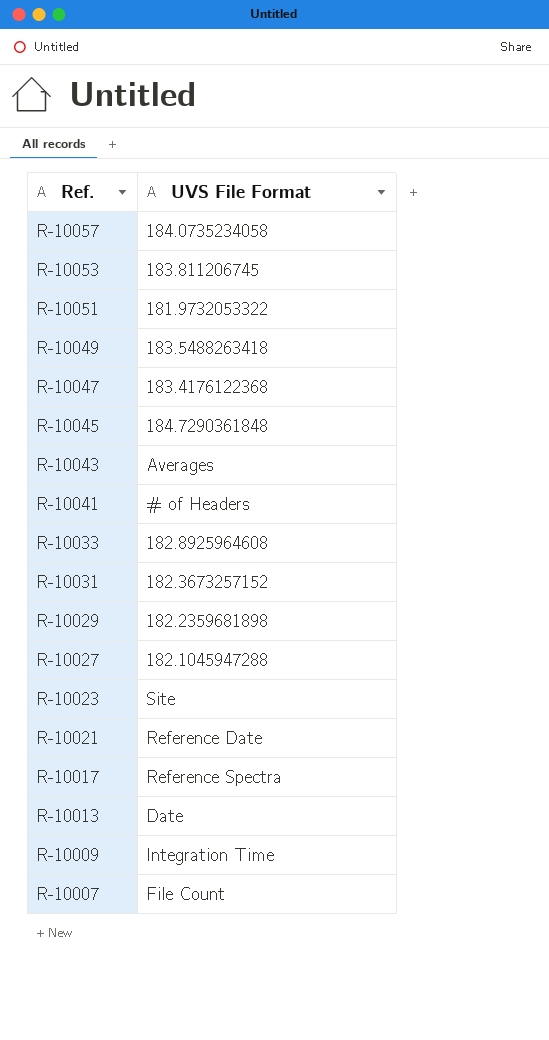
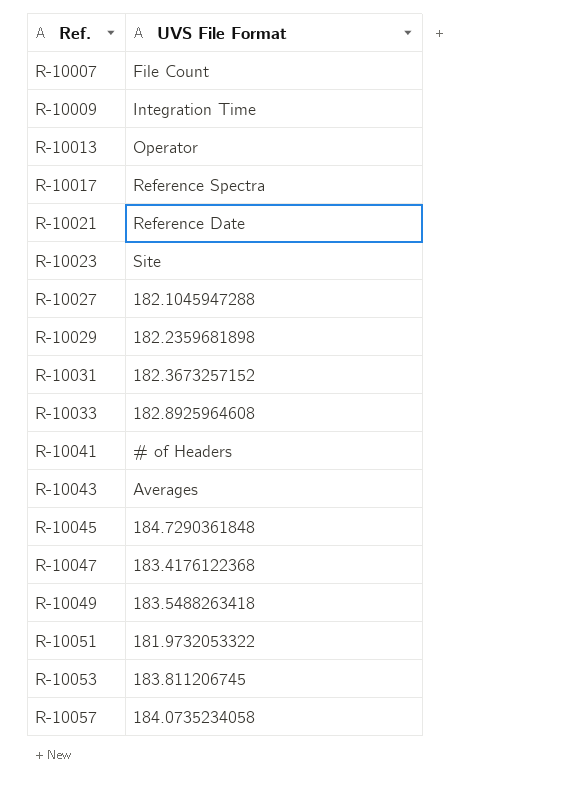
row order: Ref. descending -> Ref. ascending
R-10013 | UVS File Format: Date -> Operator

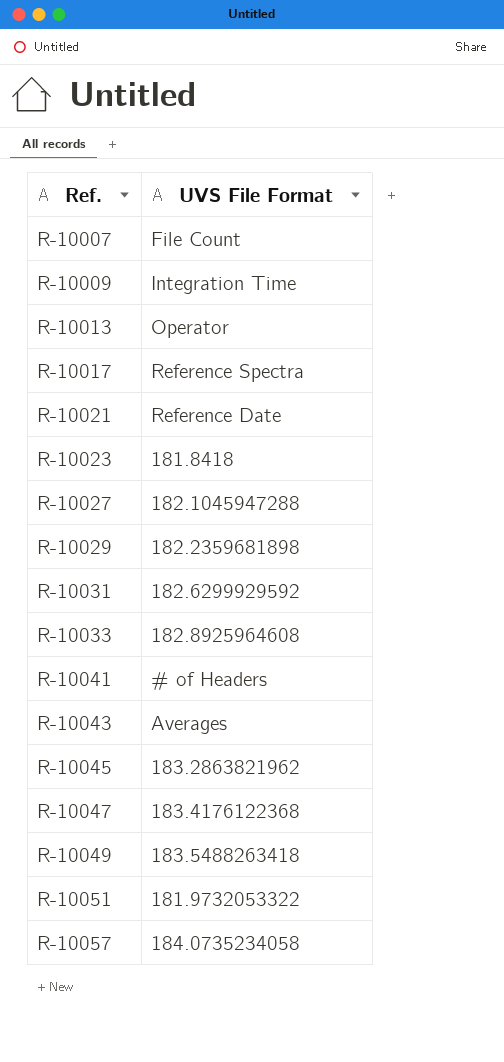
row R-10053: 183.811206745 -> none
R-10023 | UVS File Format: Site -> 181.8418
R-10031 | UVS File Format: 182.3673257152 -> 182.6299929592
R-10045 | UVS File Format: 184.7290361848 -> 183.2863821962

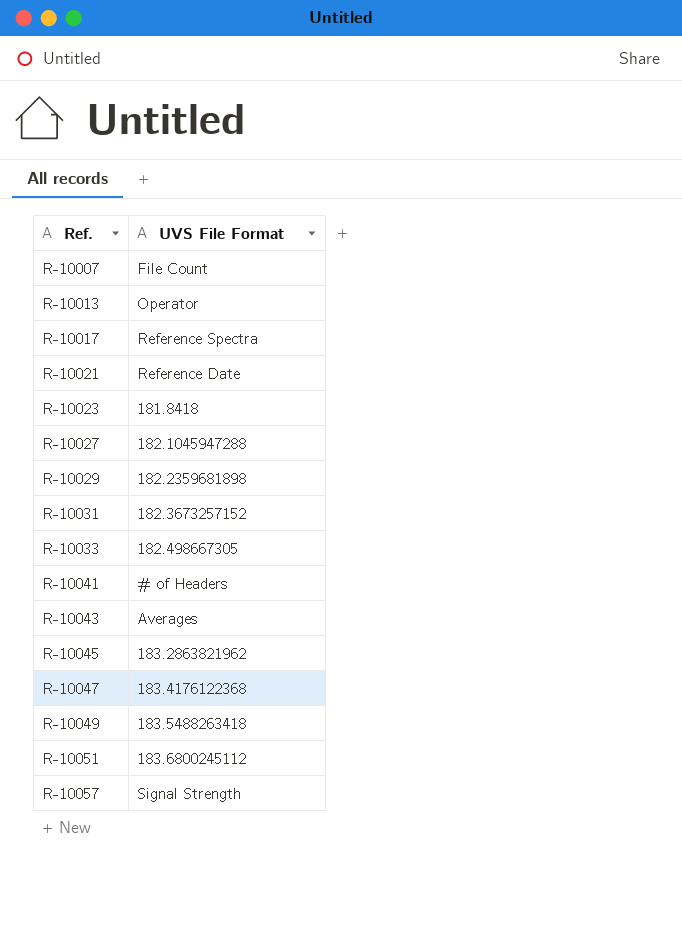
row R-10009: Integration Time -> none
R-10031 | UVS File Format: 182.6299929592 -> 182.3673257152
R-10033 | UVS File Format: 182.8925964608 -> 182.498667305
R-10051 | UVS File Format: 181.9732053322 -> 183.6800245112
R-10057 | UVS File Format: 184.0735234058 -> Signal Strength

